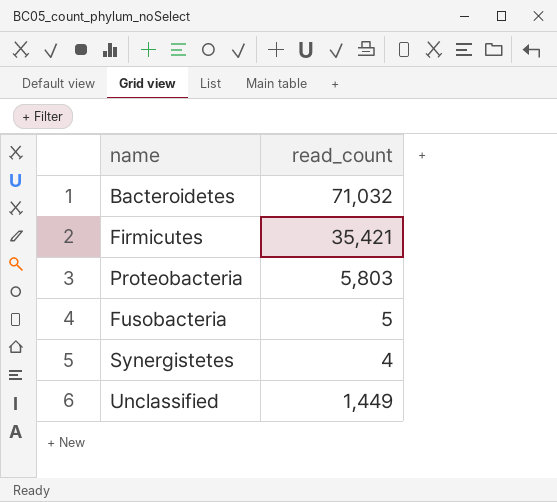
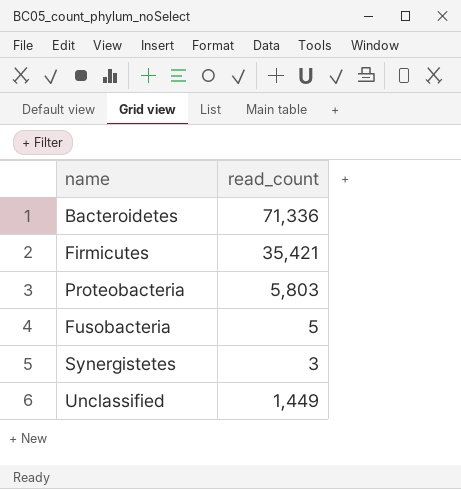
Bacteroidetes | read_count: 71,032 -> 71,336
Synergistetes | read_count: 4 -> 3

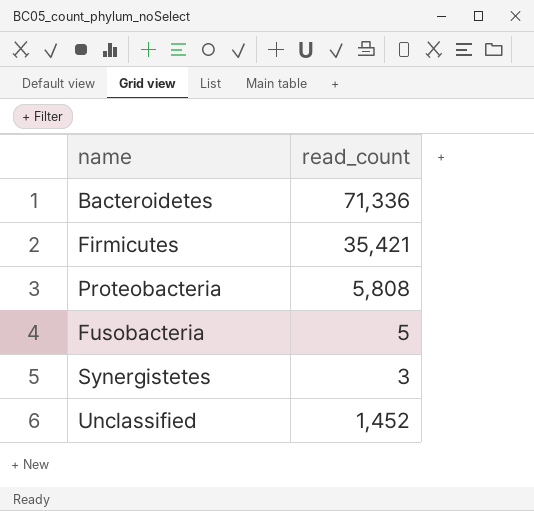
Proteobacteria | read_count: 5,803 -> 5,808
Unclassified | read_count: 1,449 -> 1,452

